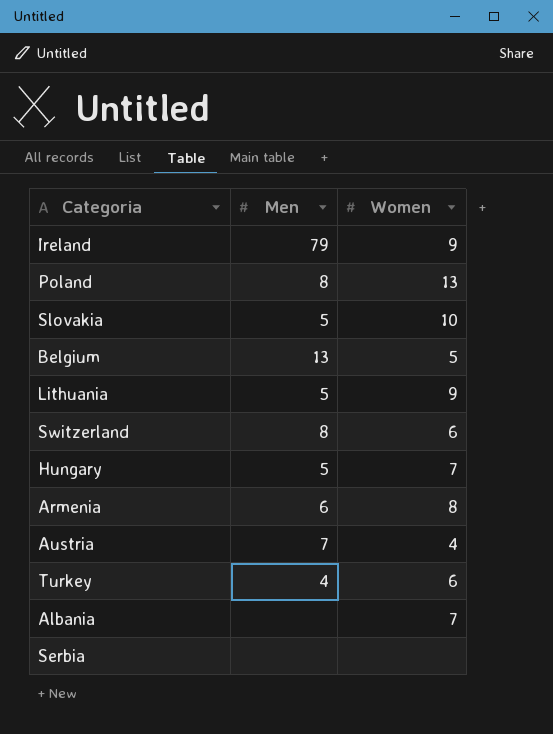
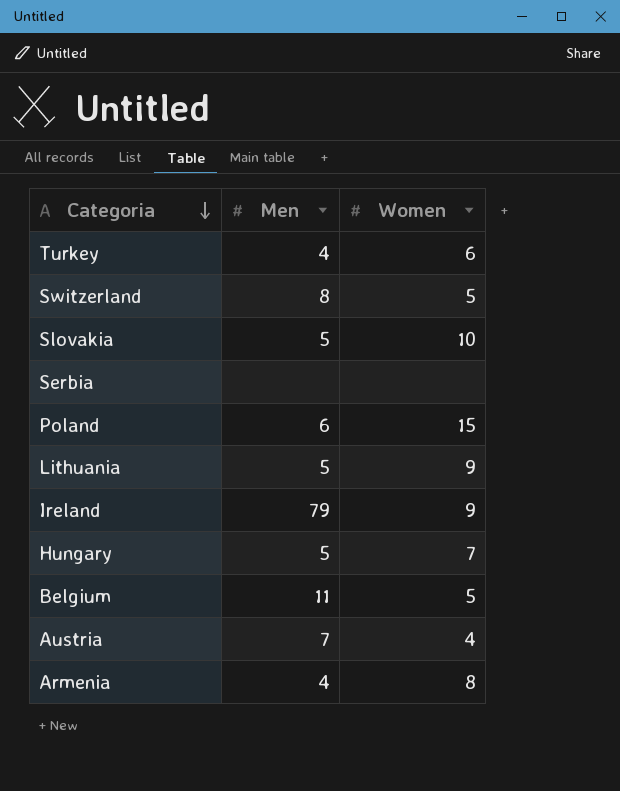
row order: none -> Categoria descending
row Albania: none | 7 -> none
Switzerland | Women: 6 -> 5
Poland | Men: 8 -> 6
Poland | Women: 13 -> 15
Belgium | Men: 13 -> 11
Armenia | Men: 6 -> 4

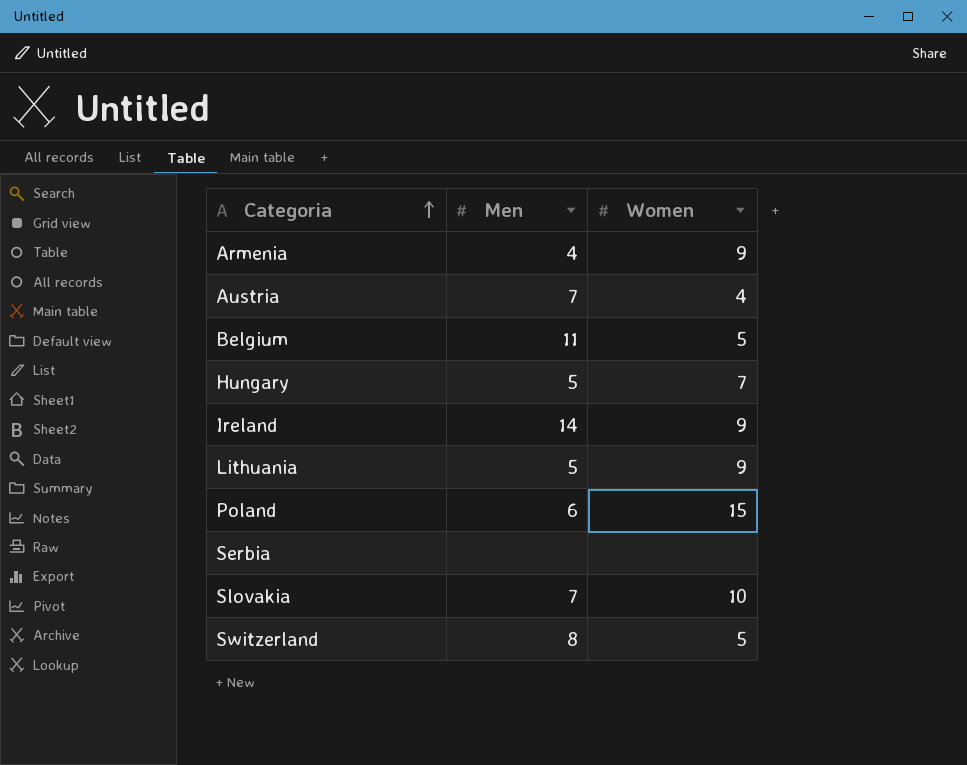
row order: Categoria descending -> Categoria ascending
row Turkey: 4 | 6 -> none
Armenia | Women: 8 -> 9
Ireland | Men: 79 -> 14
Slovakia | Men: 5 -> 7

